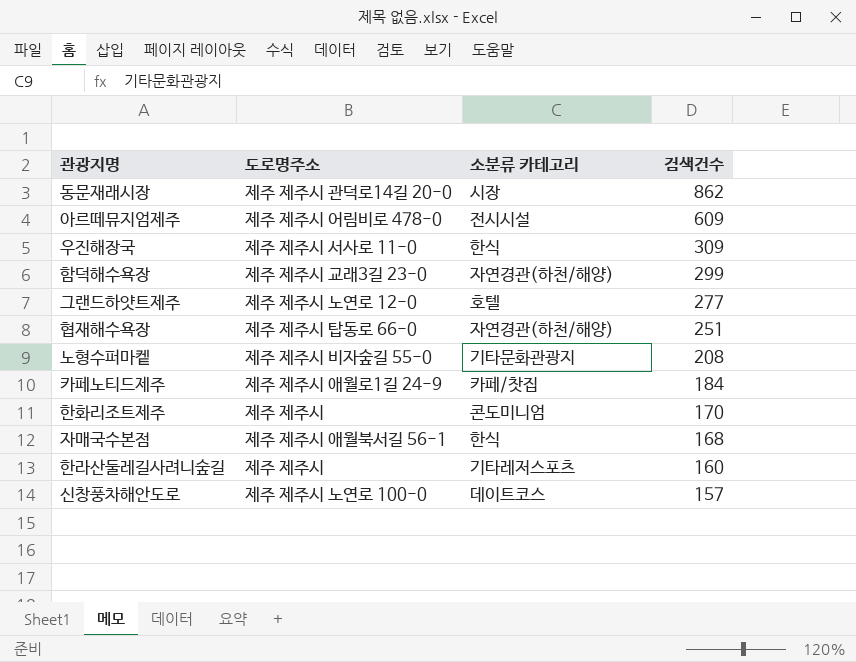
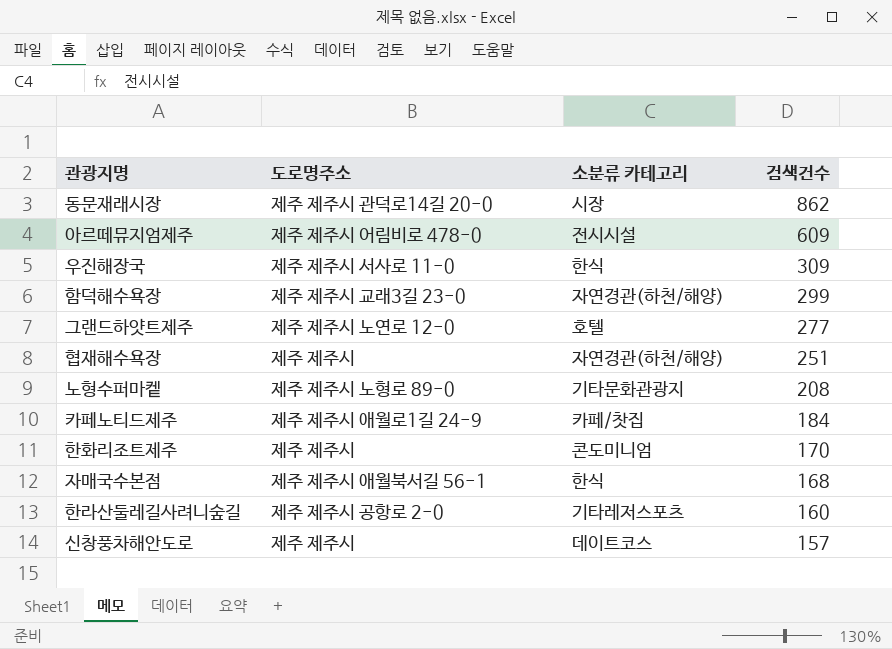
협재해수욕장 | 도로명주소: 제주 제주시 탑동로 66-0 -> 제주 제주시
노형수퍼마켙 | 도로명주소: 제주 제주시 비자숲길 55-0 -> 제주 제주시 노형로 89-0
한라산둘레길사려니숲길 | 도로명주소: 제주 제주시 -> 제주 제주시 공항로 2-0
신창풍차해안도로 | 도로명주소: 제주 제주시 노연로 100-0 -> 제주 제주시

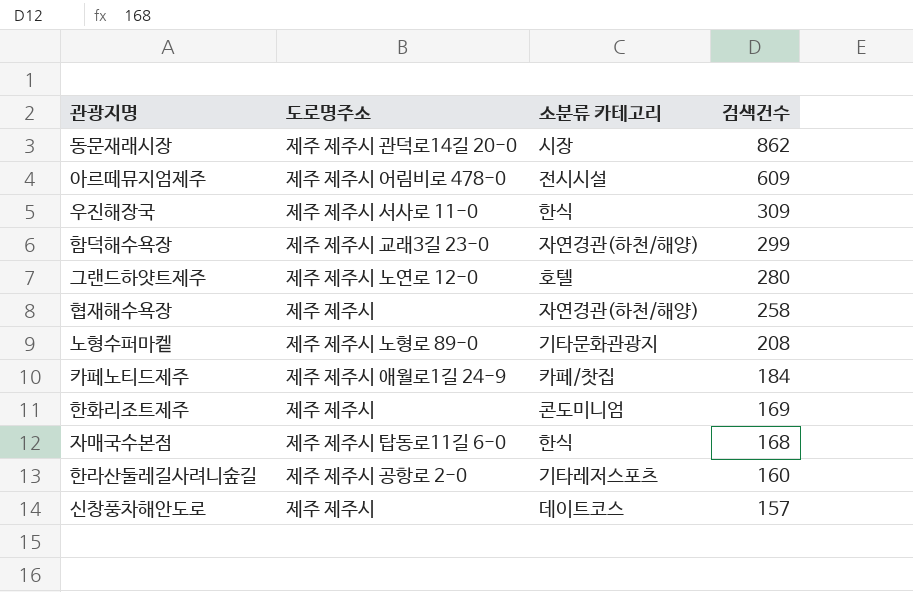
그랜드하얏트제주 | 검색건수: 277 -> 280
협재해수욕장 | 검색건수: 251 -> 258
한화리조트제주 | 검색건수: 170 -> 169
자매국수본점 | 도로명주소: 제주 제주시 애월북서길 56-1 -> 제주 제주시 탑동로11길 6-0

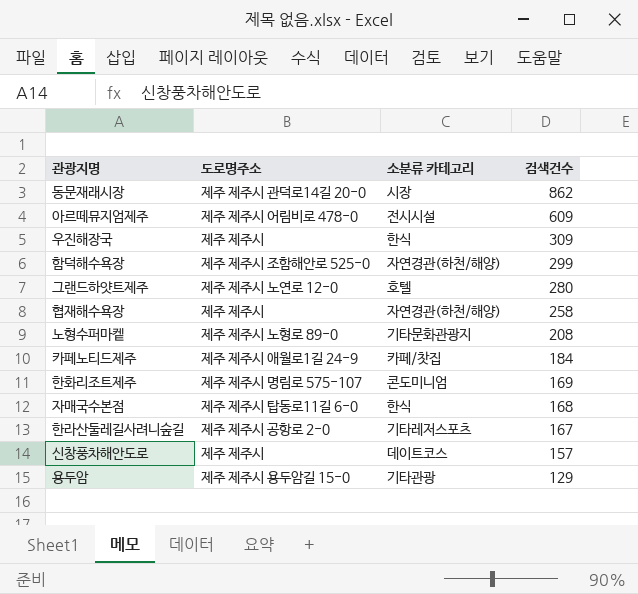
우진해장국 | 도로명주소: 제주 제주시 서사로 11-0 -> 제주 제주시
함덕해수욕장 | 도로명주소: 제주 제주시 교래3길 23-0 -> 제주 제주시 조함해안로 525-0
한화리조트제주 | 도로명주소: 제주 제주시 -> 제주 제주시 명림로 575-107
한라산둘레길사려니숲길 | 검색건수: 160 -> 167
row 용두암: none -> 제주 제주시 용두암길 15-0 | 기타관광 | 129

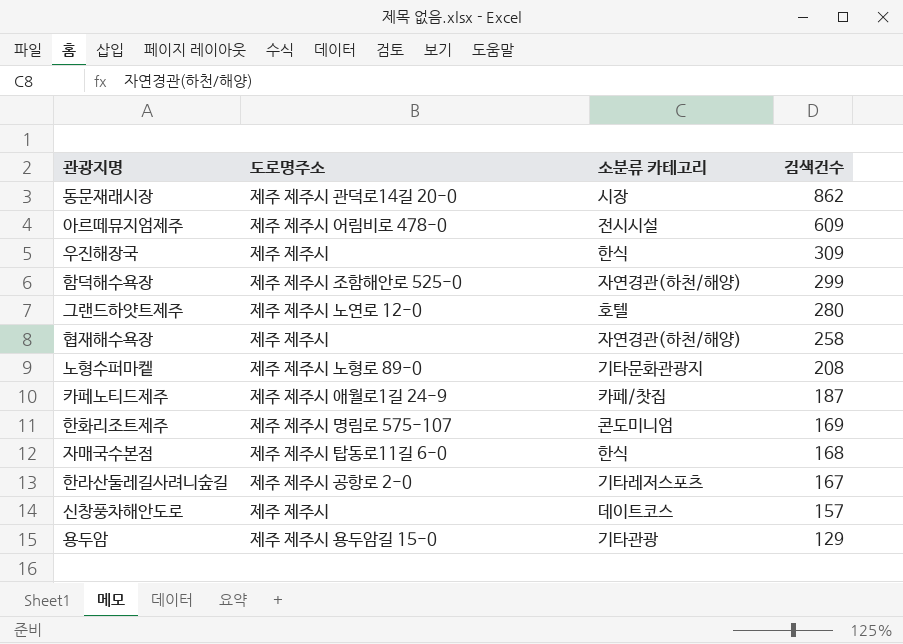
카페노티드제주 | 검색건수: 184 -> 187

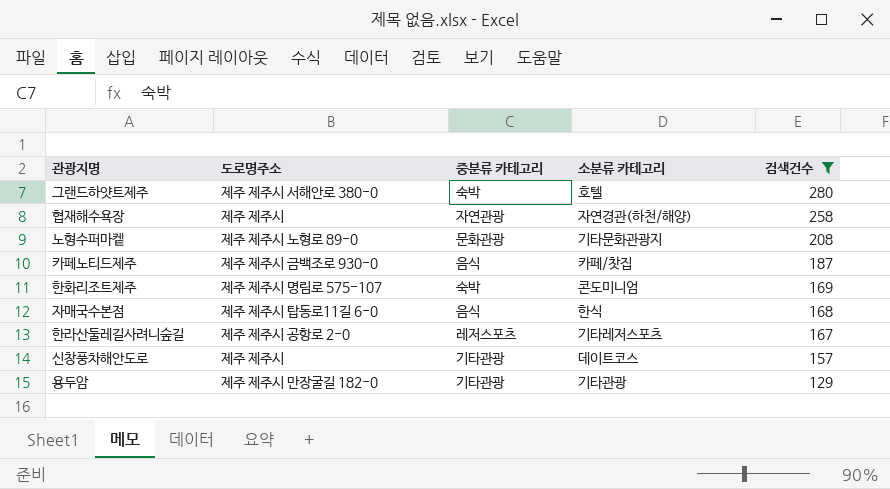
filter: none -> 검색건수 <= 280
column 중분류 카테고리 | position: none -> 3
그랜드하얏트제주 | 도로명주소: 제주 제주시 노연로 12-0 -> 제주 제주시 서해안로 380-0
카페노티드제주 | 도로명주소: 제주 제주시 애월로1길 24-9 -> 제주 제주시 금백조로 930-0
용두암 | 도로명주소: 제주 제주시 용두암길 15-0 -> 제주 제주시 만장굴길 182-0

